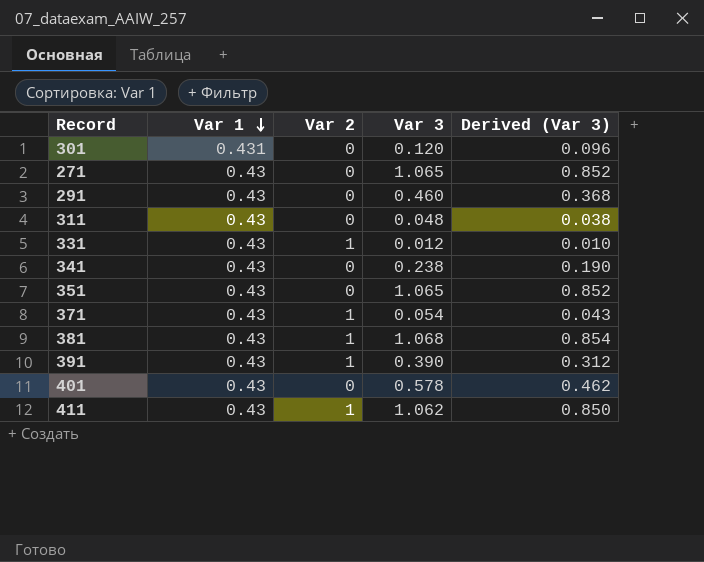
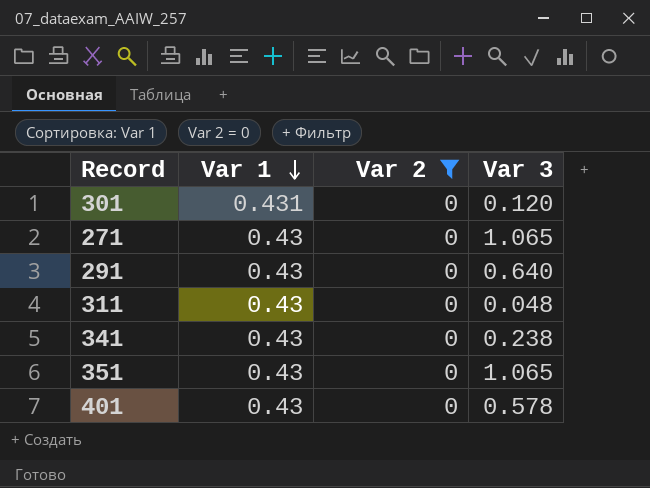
filter: none -> Var 2 = 0
column Derived (Var 3) | formula: [Var 3] * 0.8 -> none
291 | Var 3: 0.460 -> 0.640

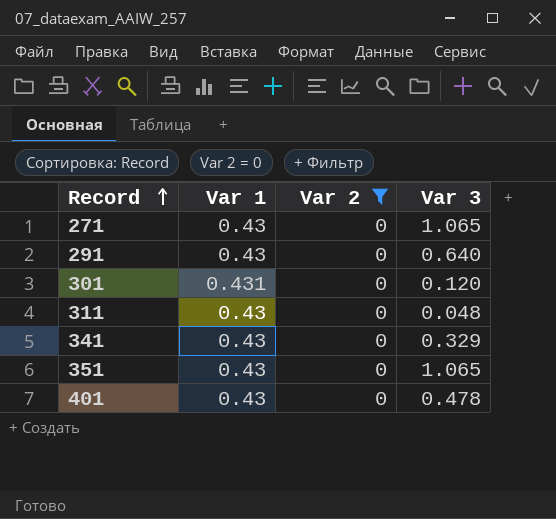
row order: Var 1 descending -> Record ascending
341 | Var 3: 0.238 -> 0.329
401 | Var 3: 0.578 -> 0.478

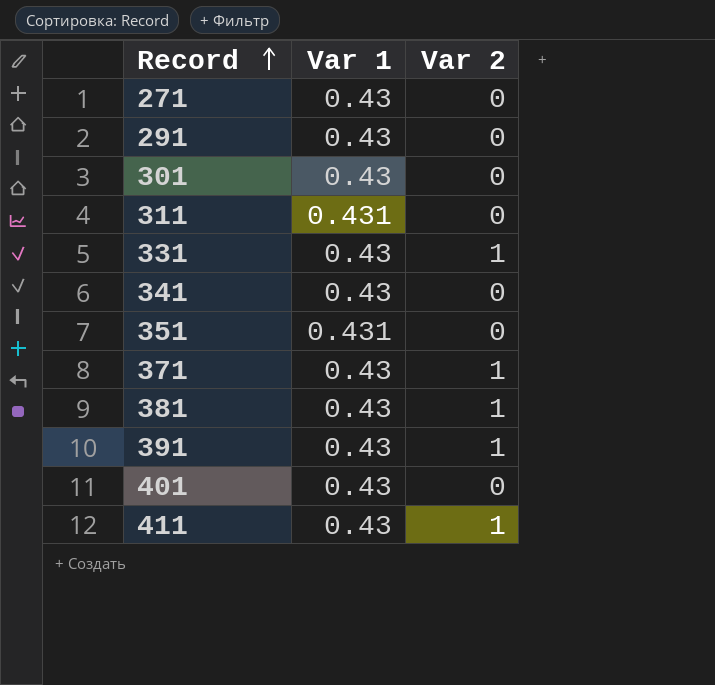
filter: Var 2 = 0 -> none
column Var 3 | position: 4 -> none
301 | Var 1: 0.431 -> 0.43
311 | Var 1: 0.43 -> 0.431
351 | Var 1: 0.43 -> 0.431

